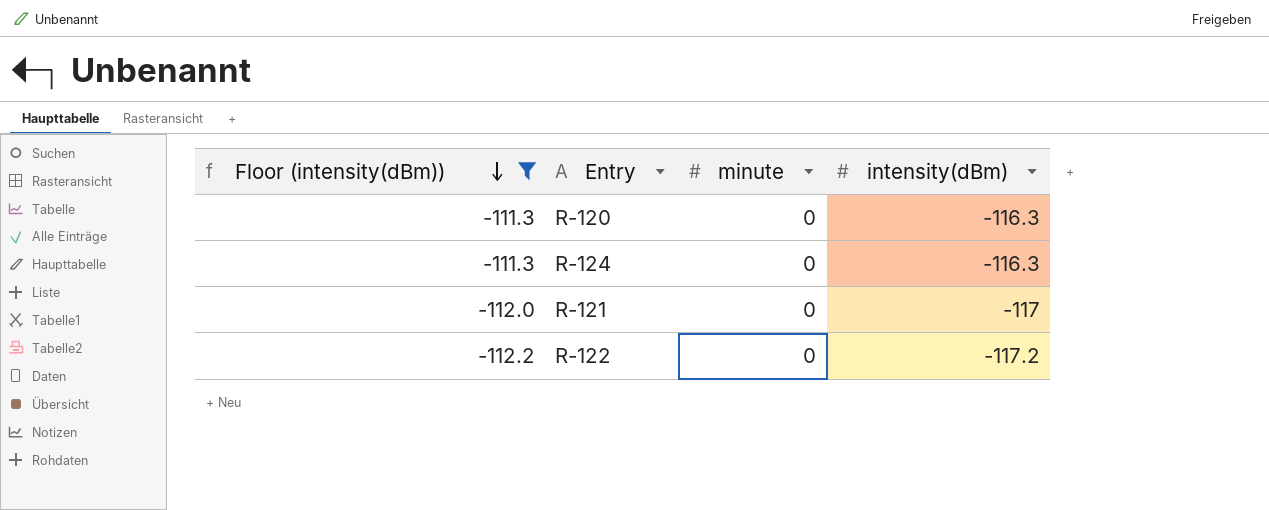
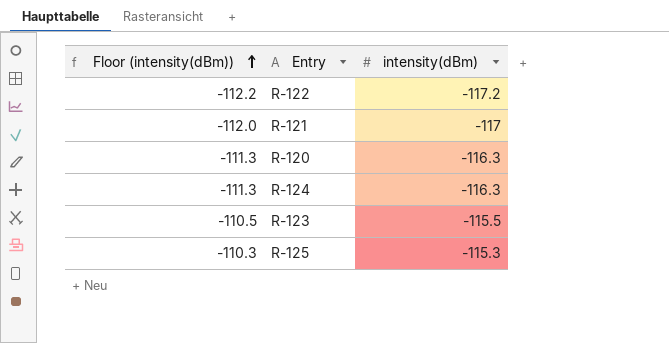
filter: Floor (intensity(dBm)) <= -111.3 -> none
row order: Floor (intensity(dBm)) descending -> Floor (intensity(dBm)) ascending
column minute | position: 3 -> none

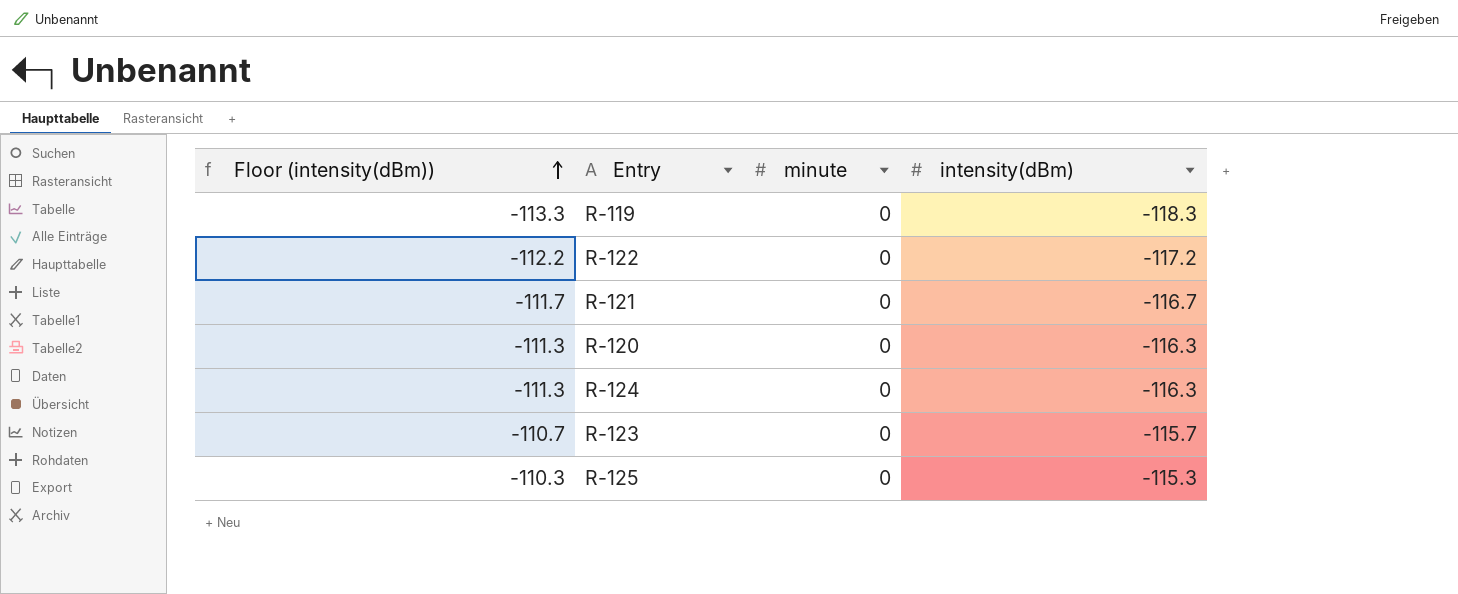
column minute | position: none -> 3
row R-119: none -> -113.3 | 0 | -118.3
R-121 | Floor (intensity(dBm)): -112.0 -> -111.7
R-121 | intensity(dBm): -117 -> -116.7
R-123 | Floor (intensity(dBm)): -110.5 -> -110.7
R-123 | intensity(dBm): -115.5 -> -115.7

